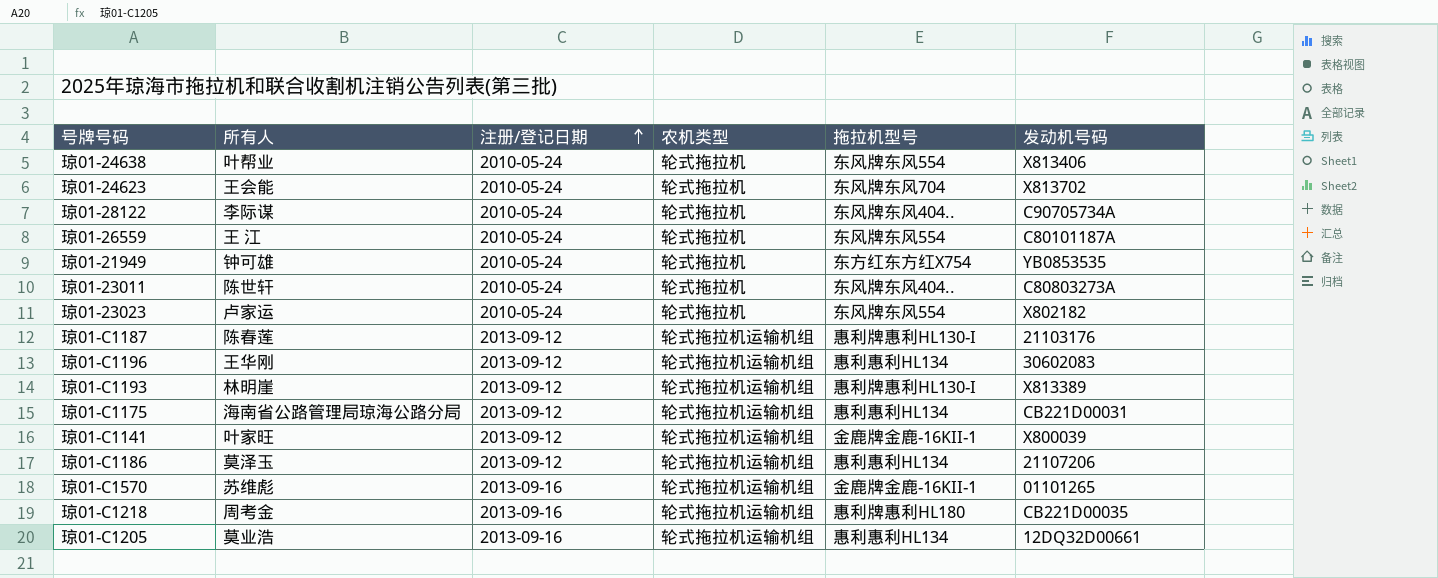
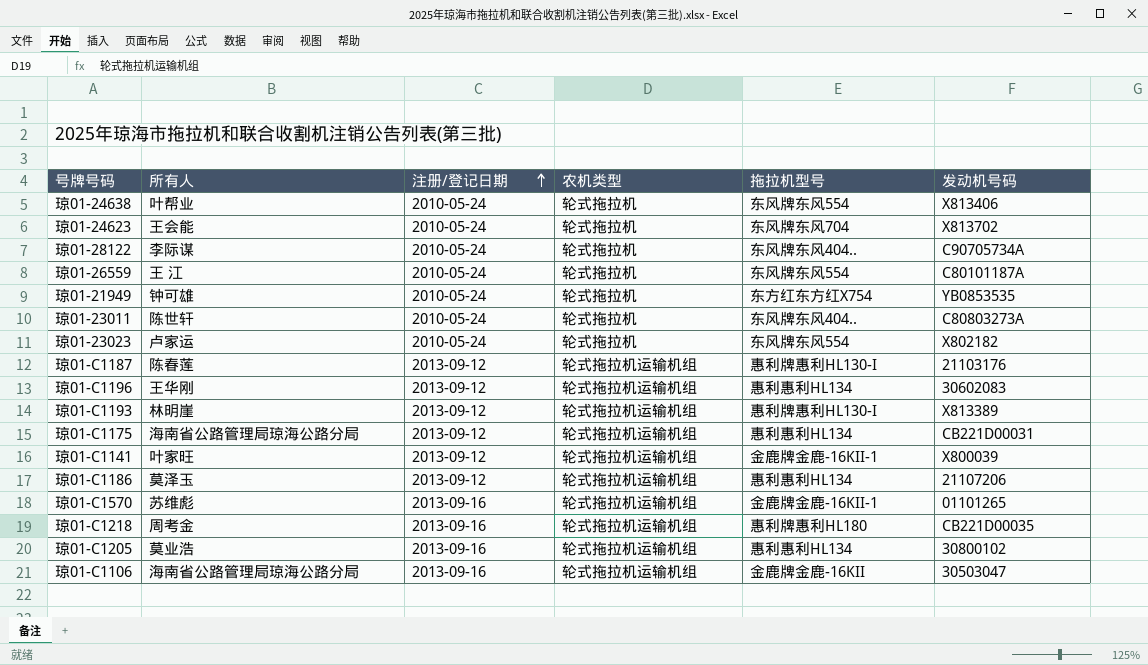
琼01-C1205 | 发动机号码: 12DQ32D00661 -> 30800102
row 琼01-C1106: none -> 海南省公路管理局琼海公路分局 | 2013-09-16 | 轮式拖拉机运输机组 | 金鹿牌金鹿-16KII | 30503047

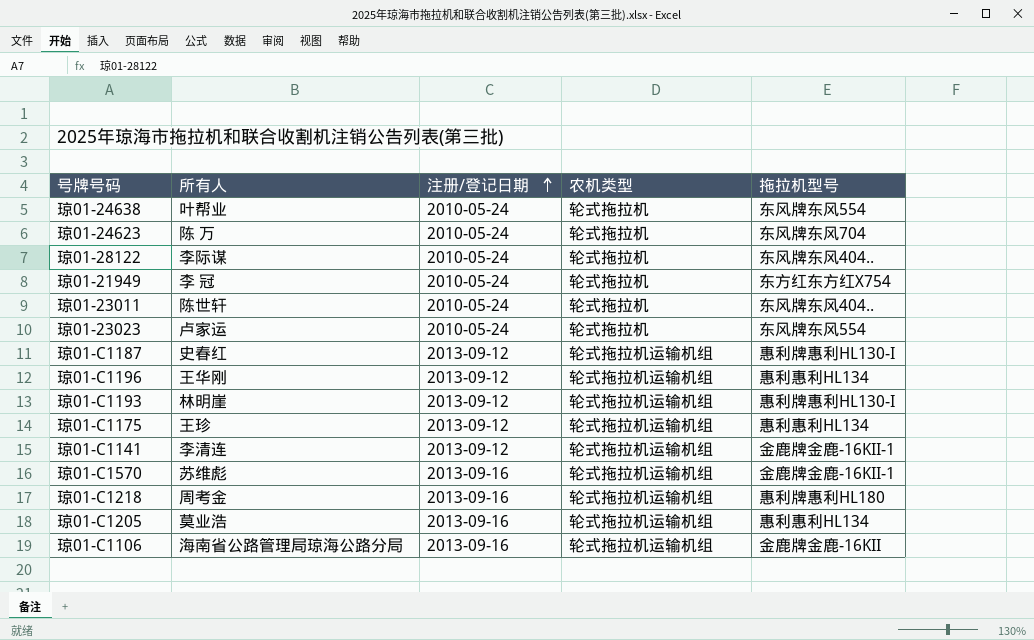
column 发动机号码 | position: 6 -> none
row 琼01-26559: 王 江 | 2010-05-24 | 轮式拖拉机 | 东风牌东风554 | C80101187A -> none
row 琼01-C1186: 莫泽玉 | 2013-09-12 | 轮式拖拉机运输机组 | 惠利惠利HL134 | 21107206 -> none
琼01-24623 | 所有人: 王会能 -> 陈 万
琼01-21949 | 所有人: 钟可雄 -> 李 冠
琼01-C1187 | 所有人: 陈春莲 -> 史春红
琼01-C1175 | 所有人: 海南省公路管理局琼海公路分局 -> 王珍
琼01-C1141 | 所有人: 叶家旺 -> 李清连

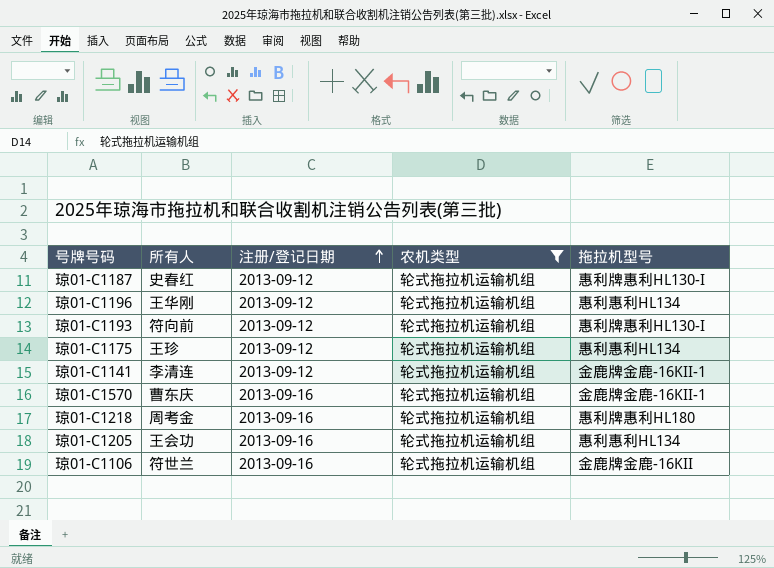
filter: none -> 农机类型 = 轮式拖拉机运输机组
琼01-C1193 | 所有人: 林明崖 -> 符向前
琼01-C1570 | 所有人: 苏维彪 -> 曹东庆
琼01-C1205 | 所有人: 莫业浩 -> 王会功
琼01-C1106 | 所有人: 海南省公路管理局琼海公路分局 -> 符世兰

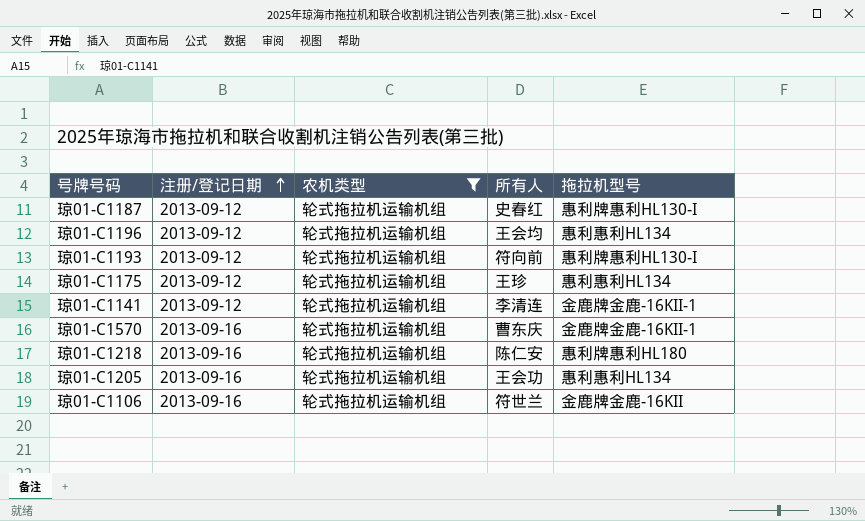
column 所有人 | position: 2 -> 4
琼01-C1196 | 所有人: 王华刚 -> 王会均
琼01-C1218 | 所有人: 周考金 -> 陈仁安

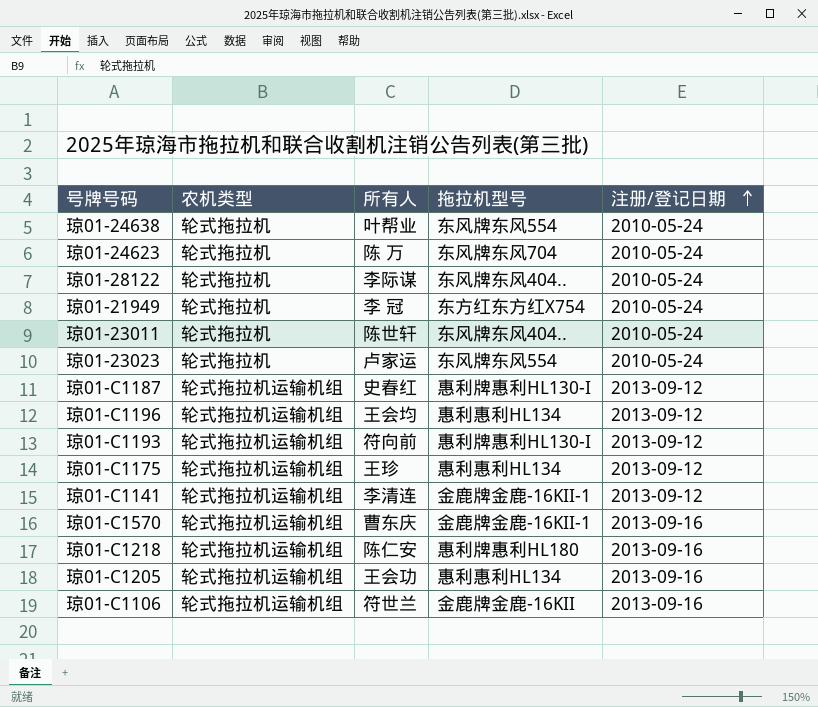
filter: 农机类型 = 轮式拖拉机运输机组 -> none
column 注册/登记日期 | position: 2 -> 5

